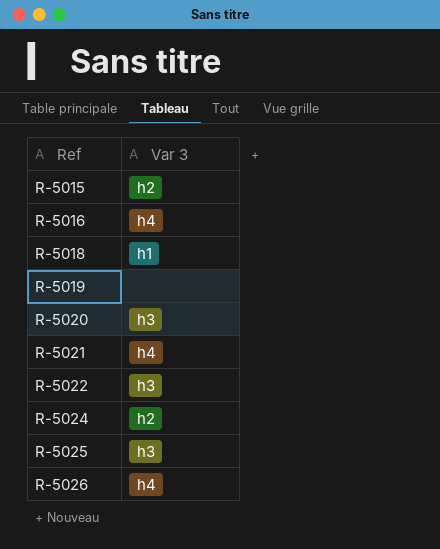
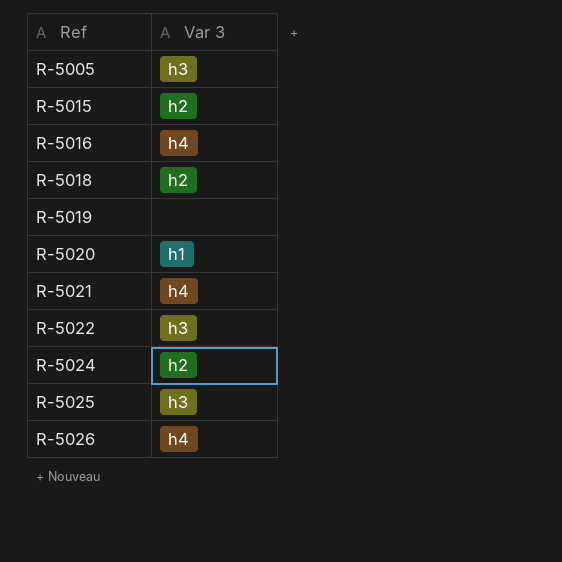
row R-5005: none -> h3
R-5018 | Var 3: h1 -> h2
R-5020 | Var 3: h3 -> h1

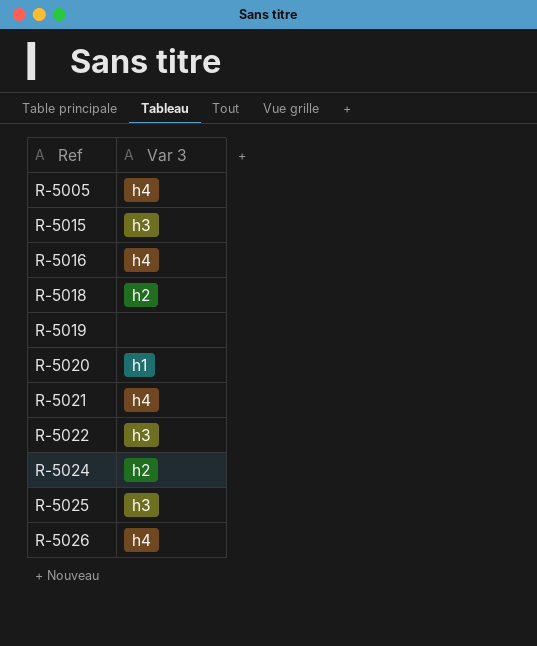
R-5005 | Var 3: h3 -> h4
R-5015 | Var 3: h2 -> h3

